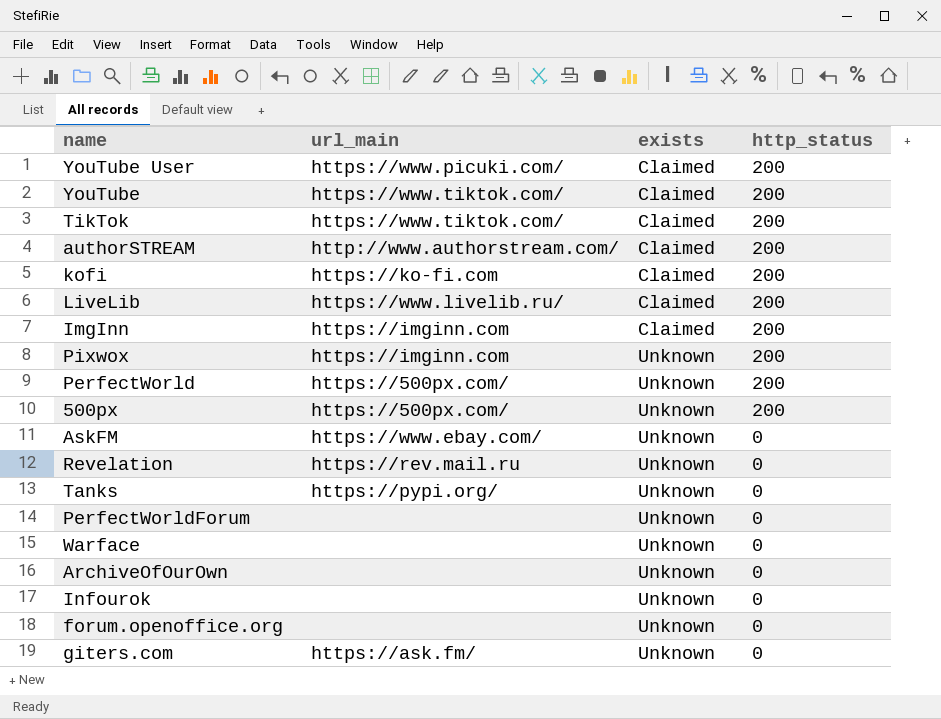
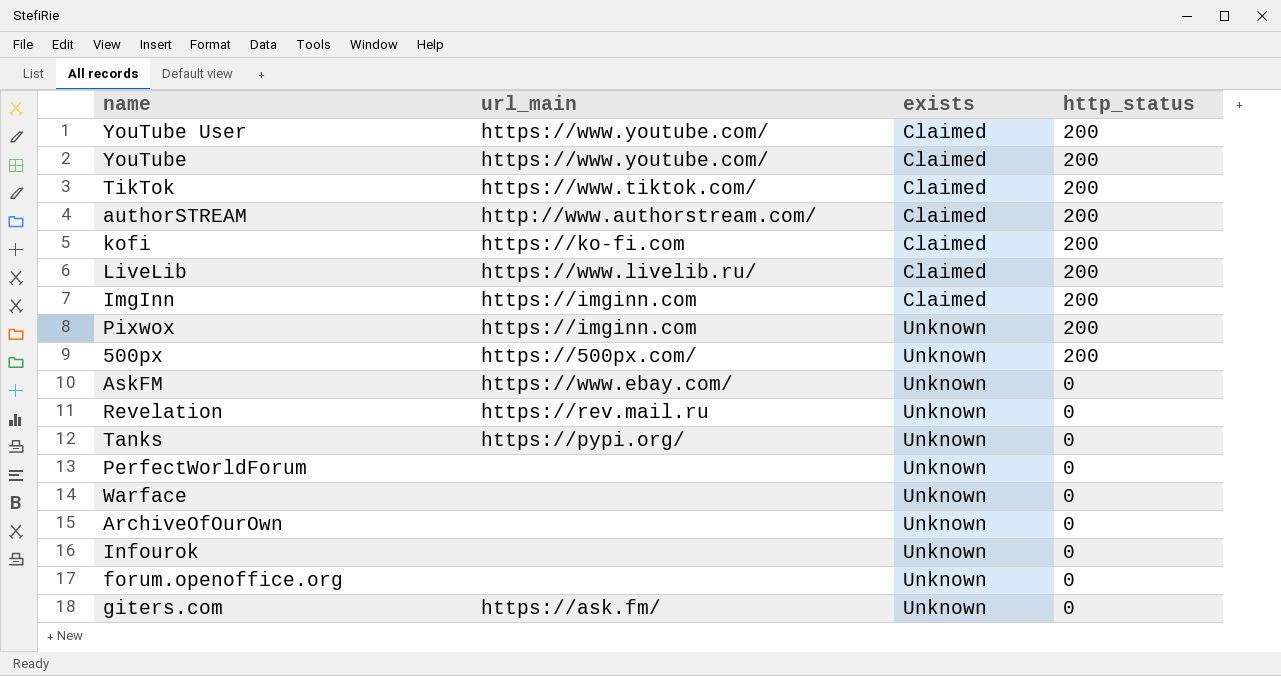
row PerfectWorld: https://500px.com/ | Unknown | 200 -> none
YouTube User | url_main: https://www.picuki.com/ -> https://www.youtube.com/
YouTube | url_main: https://www.tiktok.com/ -> https://www.youtube.com/

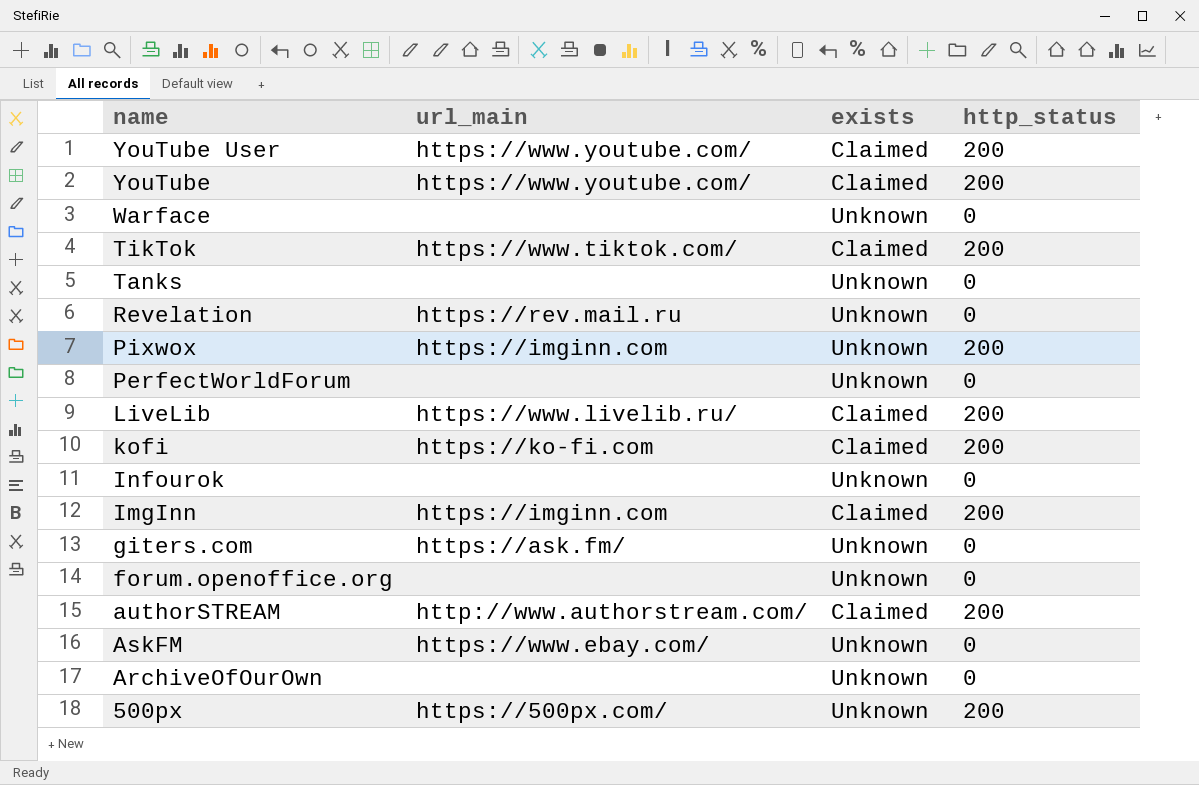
row order: exists ascending -> name descending
Tanks | url_main: https://pypi.org/ -> none

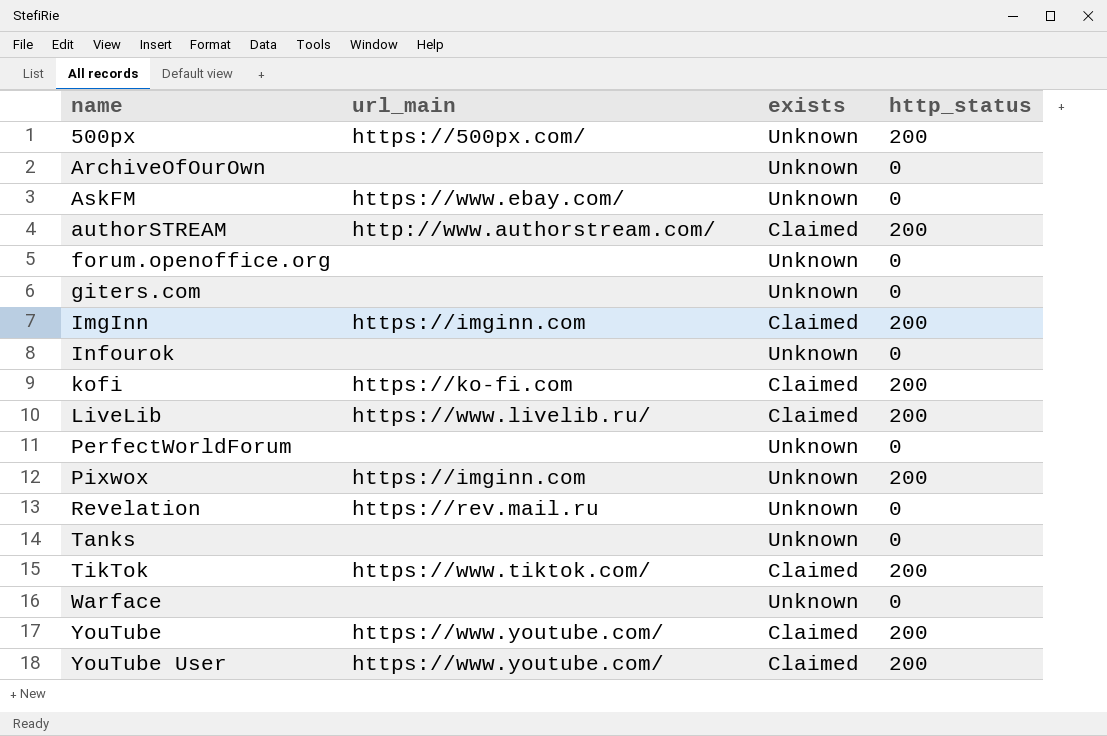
row order: name descending -> name ascending
giters.com | url_main: https://ask.fm/ -> none

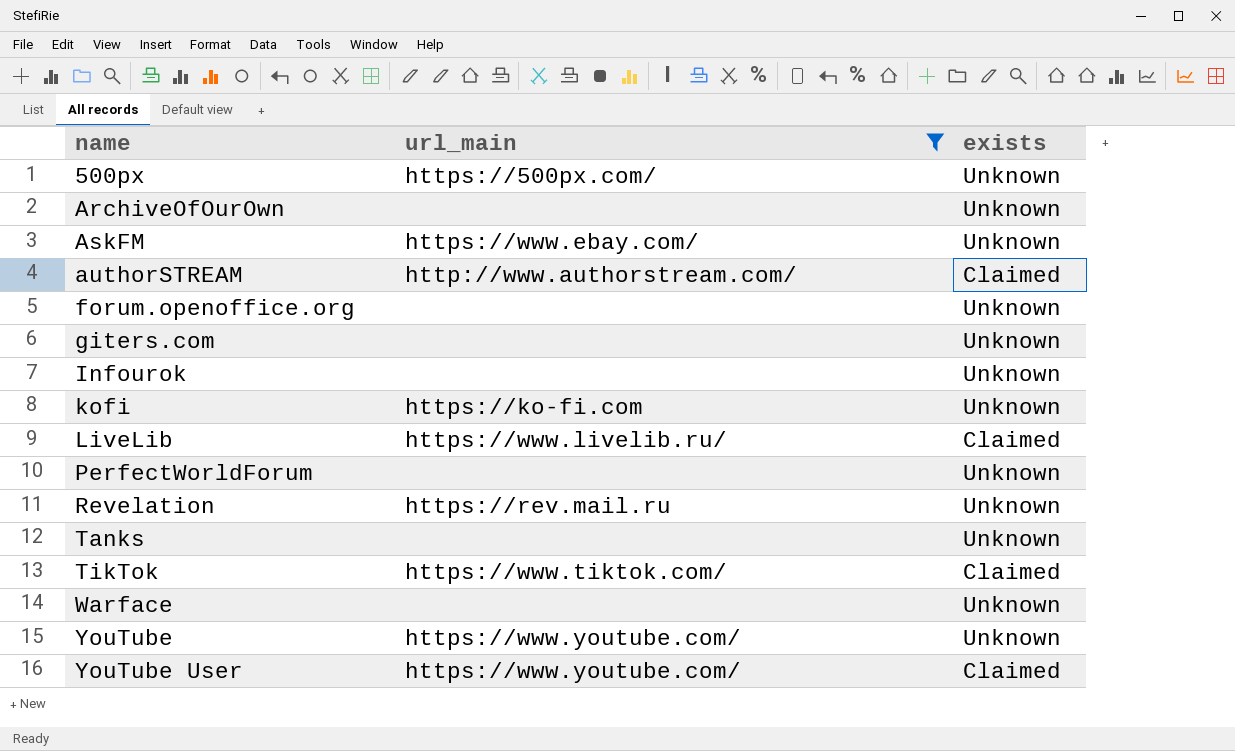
filter: none -> url_main != https://imginn.com
column http_status | position: 4 -> none
kofi | exists: Claimed -> Unknown
YouTube | exists: Claimed -> Unknown

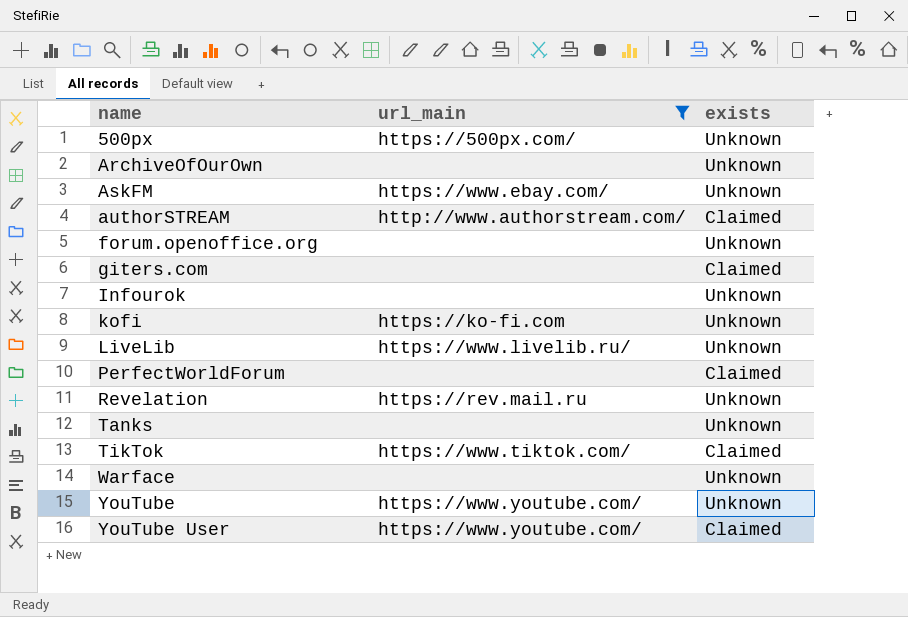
giters.com | exists: Unknown -> Claimed
LiveLib | exists: Claimed -> Unknown
PerfectWorldForum | exists: Unknown -> Claimed

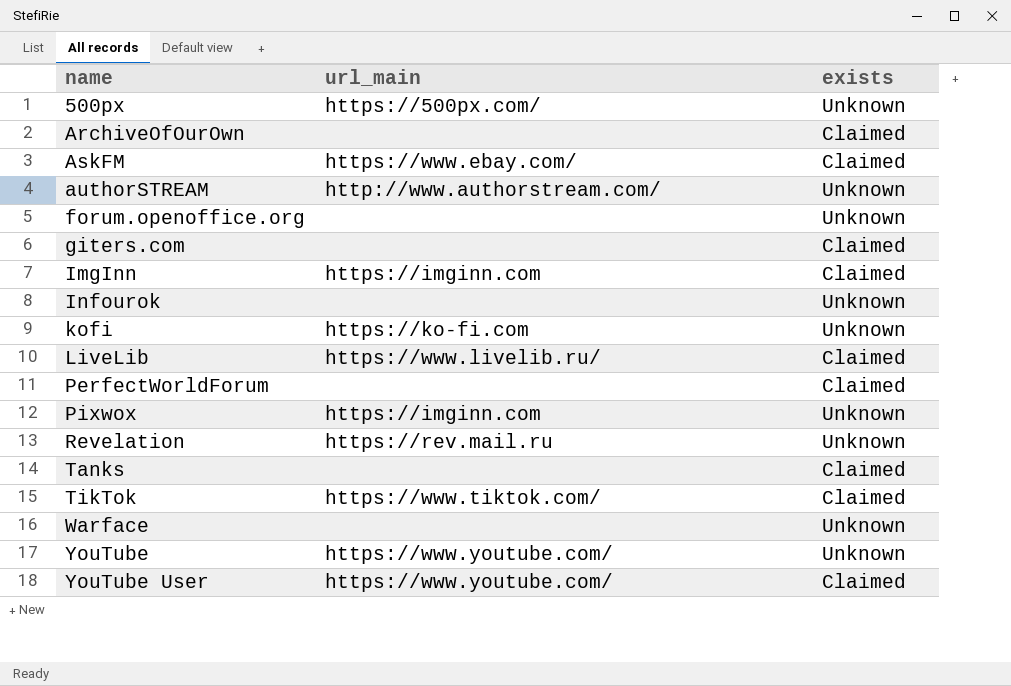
filter: url_main != https://imginn.com -> none
ArchiveOfOurOwn | exists: Unknown -> Claimed
AskFM | exists: Unknown -> Claimed
authorSTREAM | exists: Claimed -> Unknown
LiveLib | exists: Unknown -> Claimed
Tanks | exists: Unknown -> Claimed

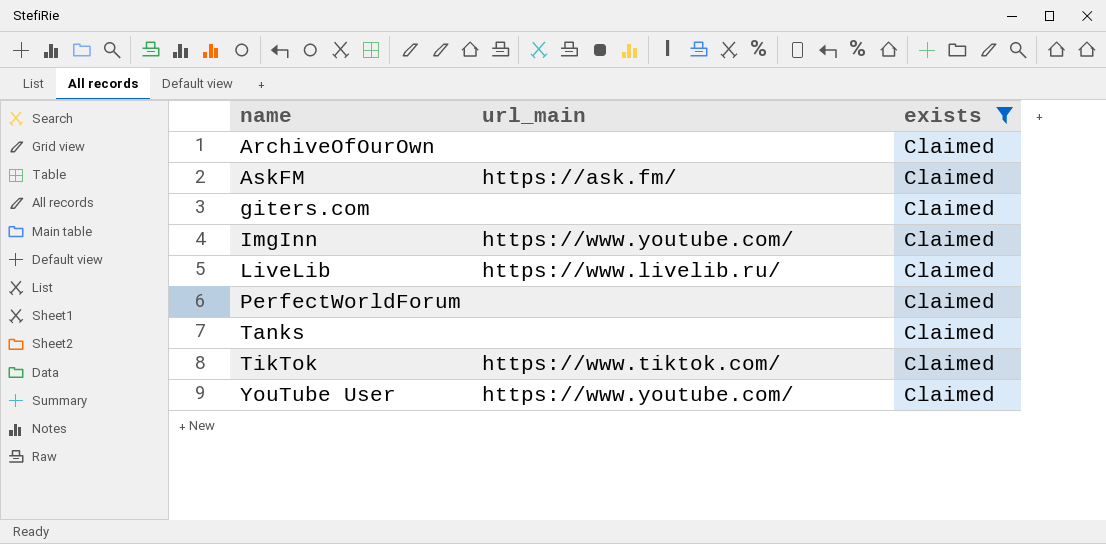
filter: none -> exists = Claimed
AskFM | url_main: https://www.ebay.com/ -> https://ask.fm/
ImgInn | url_main: https://imginn.com -> https://www.youtube.com/

